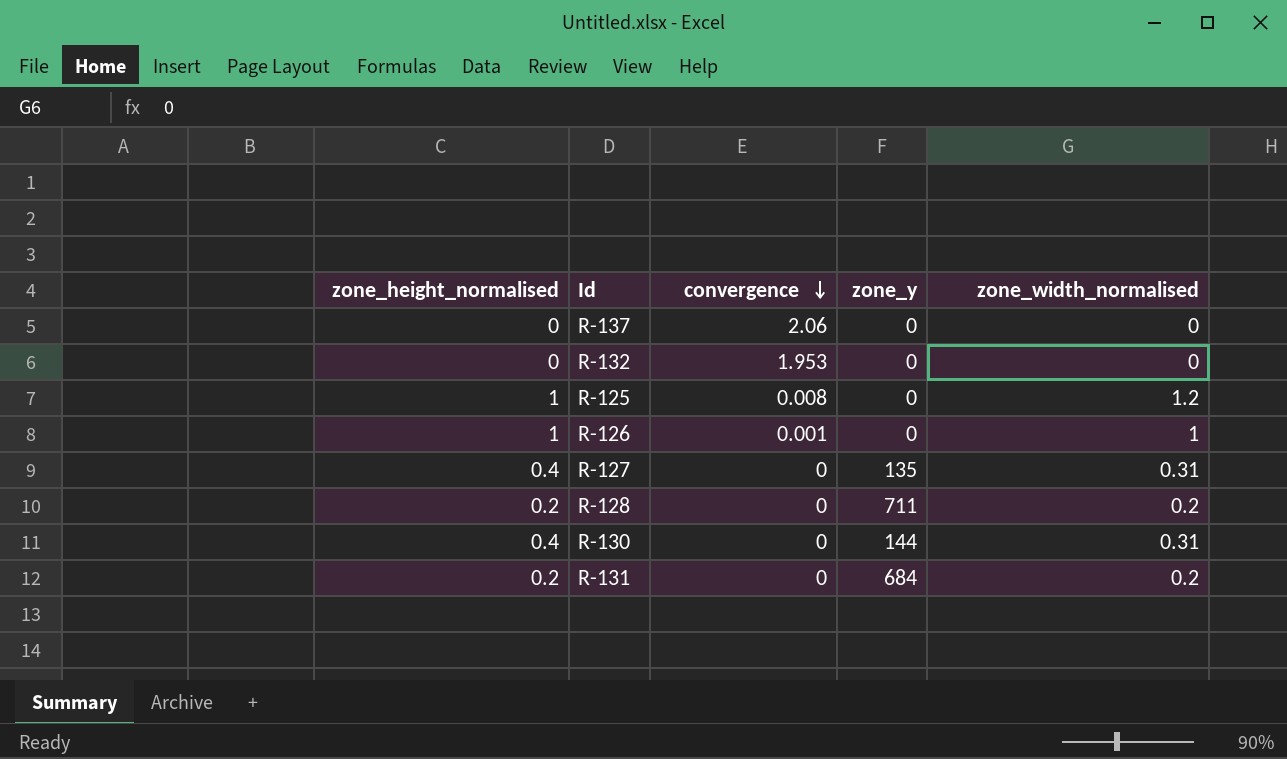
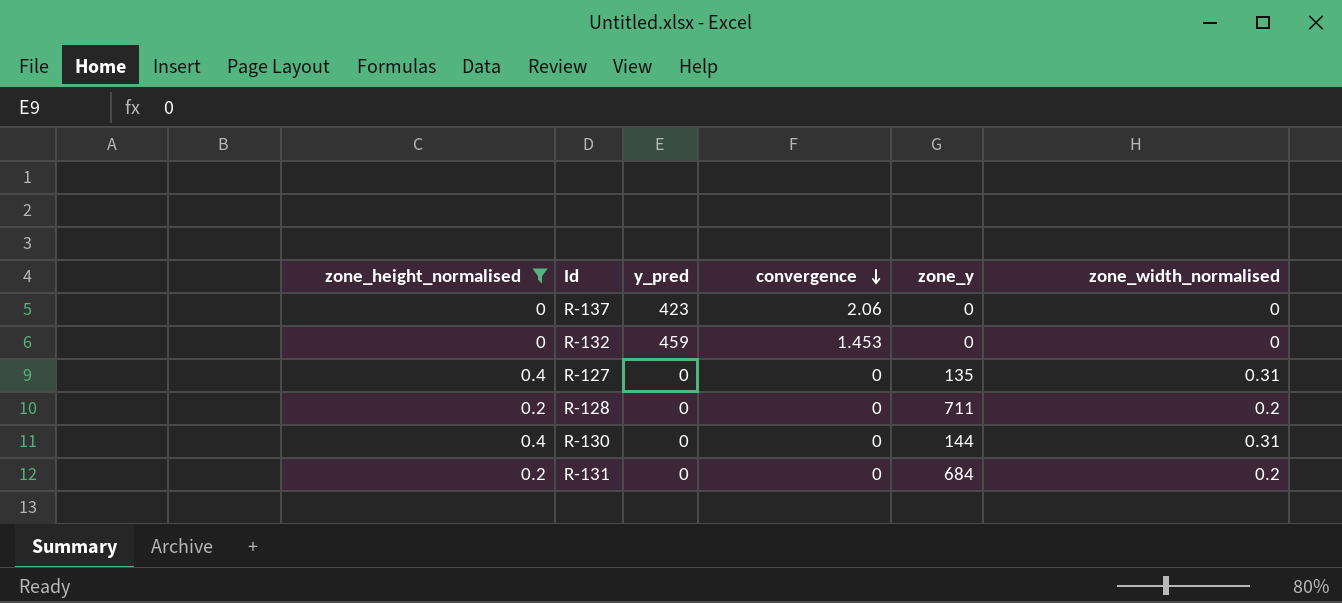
filter: none -> zone_height_normalised != 1
column y_pred | position: none -> 3
R-132 | convergence: 1.953 -> 1.453

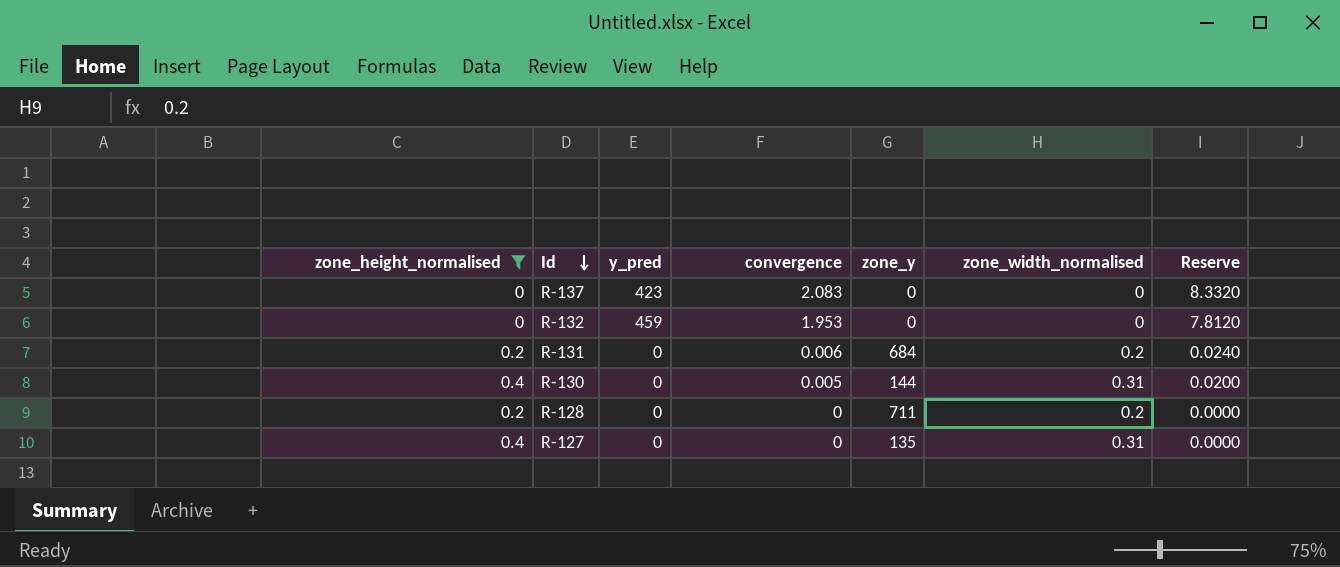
row order: convergence descending -> Id descending
column Reserve | formula: none -> [convergence] * 4
R-137 | convergence: 2.06 -> 2.083
R-132 | convergence: 1.453 -> 1.953
R-131 | convergence: 0 -> 0.006
R-130 | convergence: 0 -> 0.005

